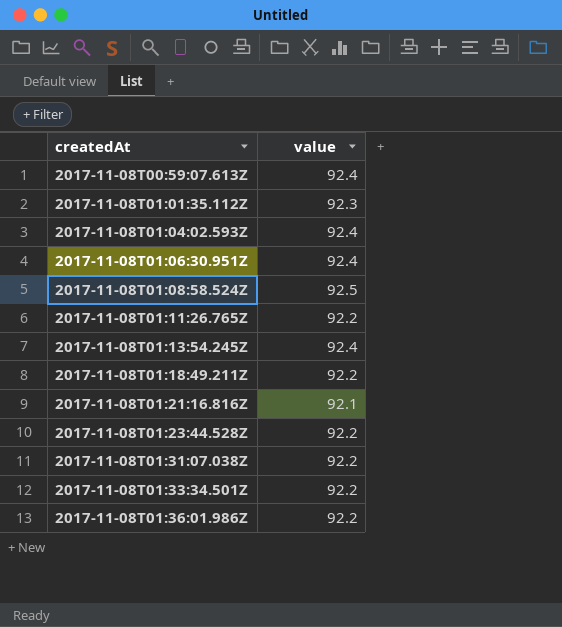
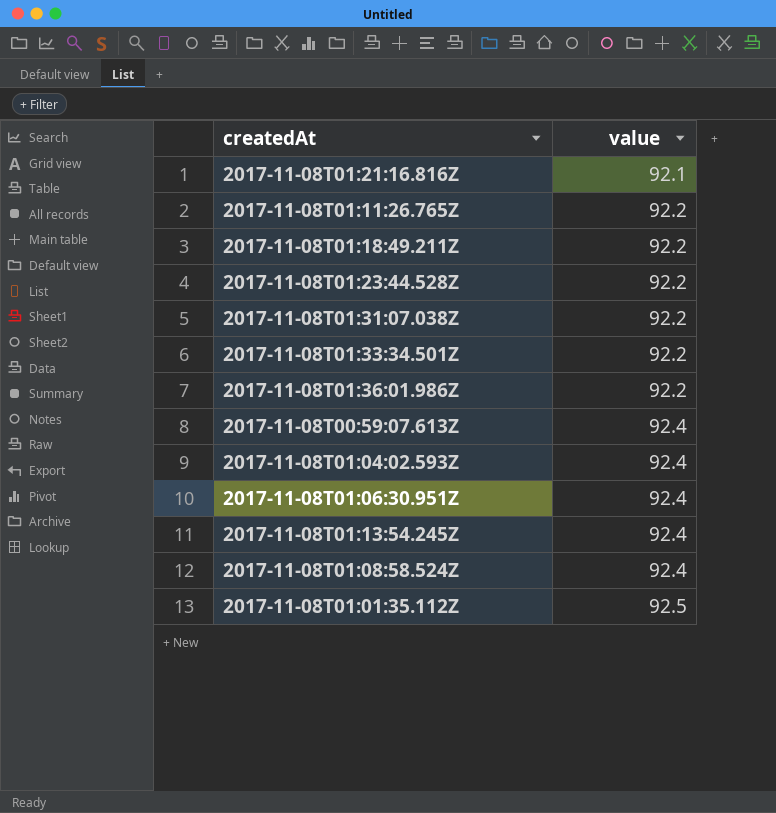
row order: createdAt ascending -> value ascending
2017-11-08T01:08:58.524Z | value: 92.5 -> 92.4
2017-11-08T01:01:35.112Z | value: 92.3 -> 92.5

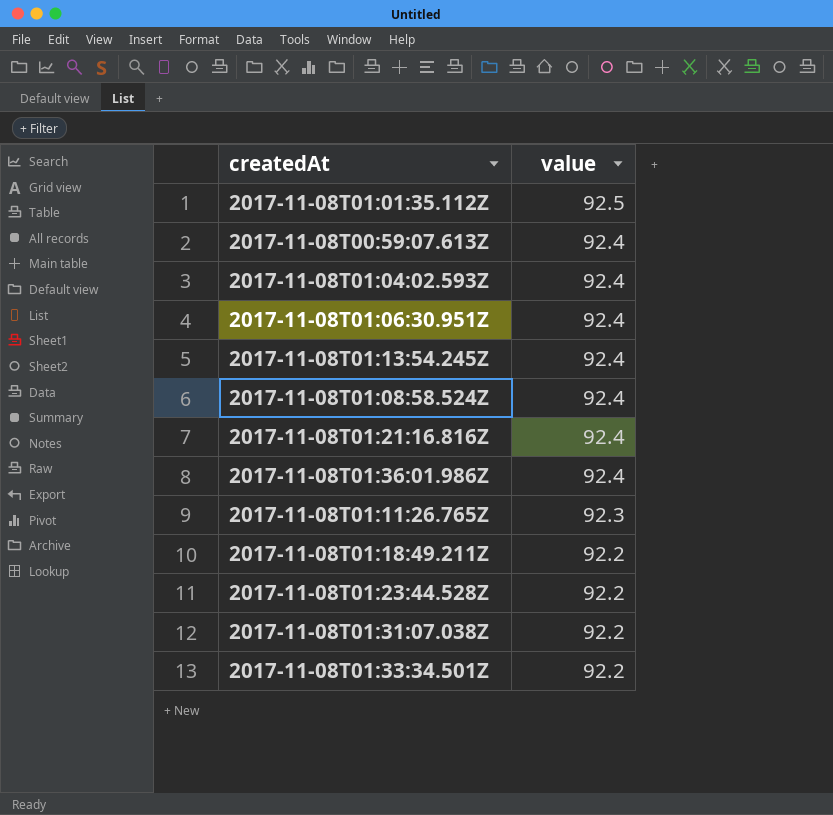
row order: value ascending -> value descending
2017-11-08T01:21:16.816Z | value: 92.1 -> 92.4
2017-11-08T01:36:01.986Z | value: 92.2 -> 92.4
2017-11-08T01:11:26.765Z | value: 92.2 -> 92.3

